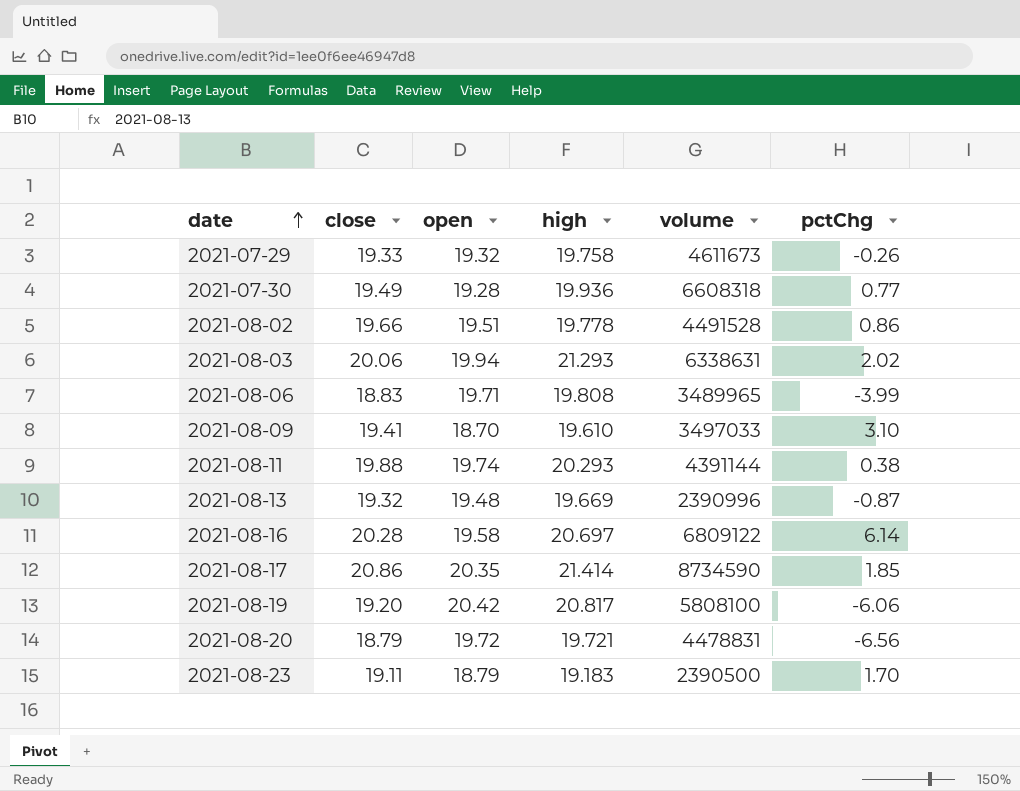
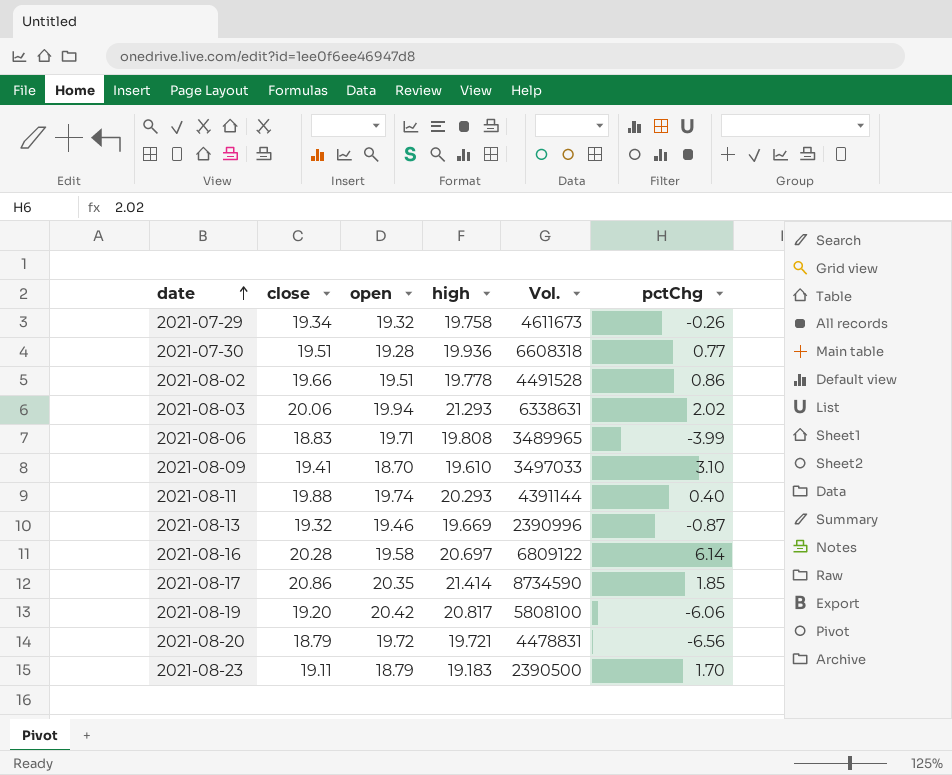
column name: volume -> Vol.
2021-07-29 | close: 19.33 -> 19.34
2021-07-30 | close: 19.49 -> 19.51
2021-08-11 | pctChg: 0.38 -> 0.40
2021-08-13 | open: 19.48 -> 19.46

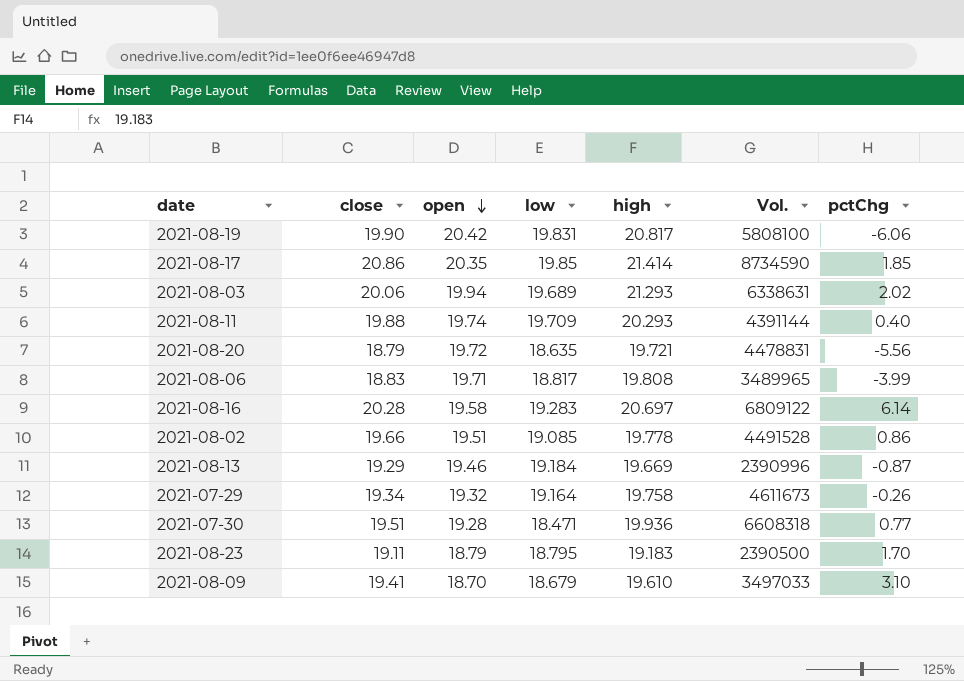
row order: date ascending -> open descending
column low | position: none -> 4
2021-08-19 | close: 19.20 -> 19.90
2021-08-20 | pctChg: -6.56 -> -5.56
2021-08-13 | close: 19.32 -> 19.29

